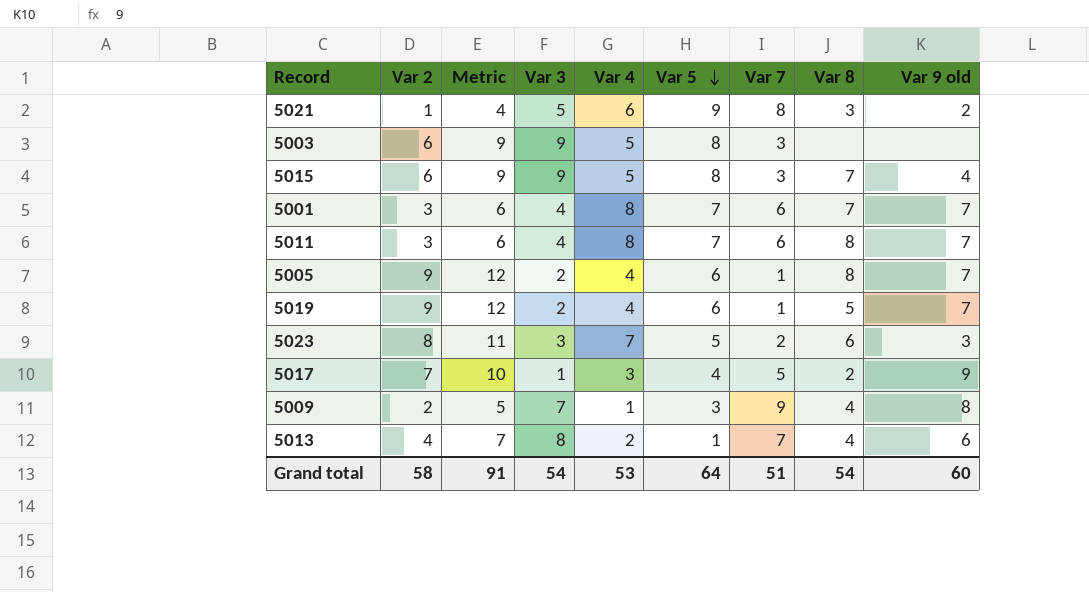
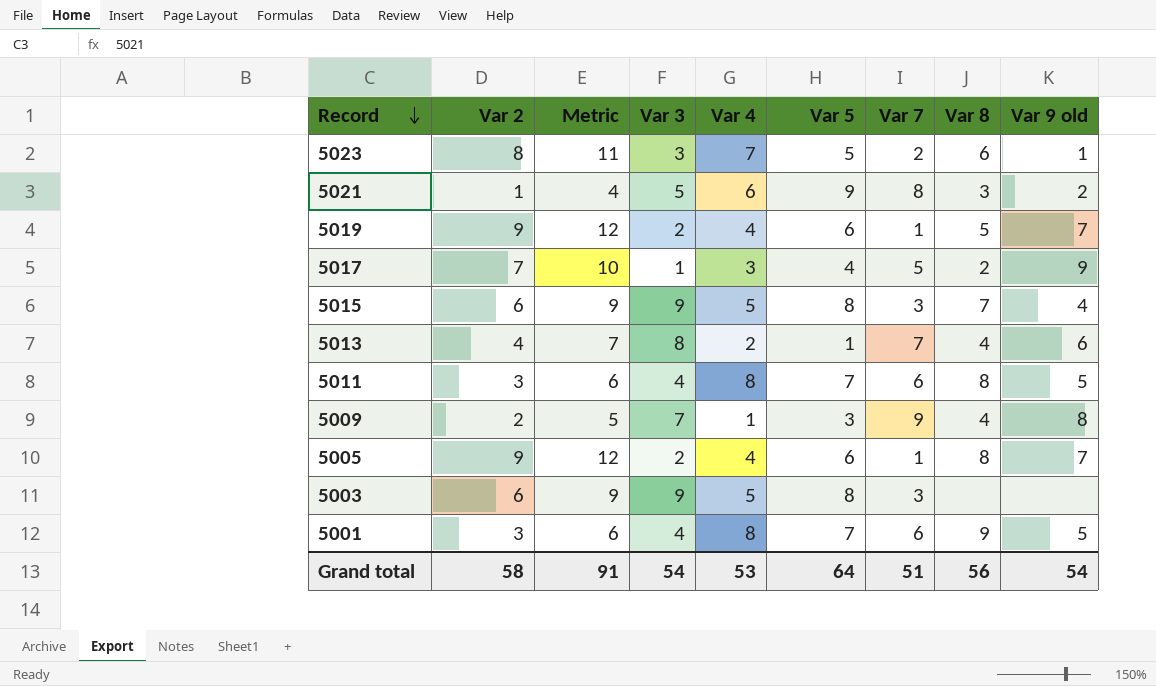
row order: Var 5 descending -> Record descending
5023 | Var 9 old: 3 -> 1
5011 | Var 9 old: 7 -> 5
5001 | Var 8: 7 -> 9
5001 | Var 9 old: 7 -> 5
Grand total | Var 8: 54 -> 56
Grand total | Var 9 old: 60 -> 54

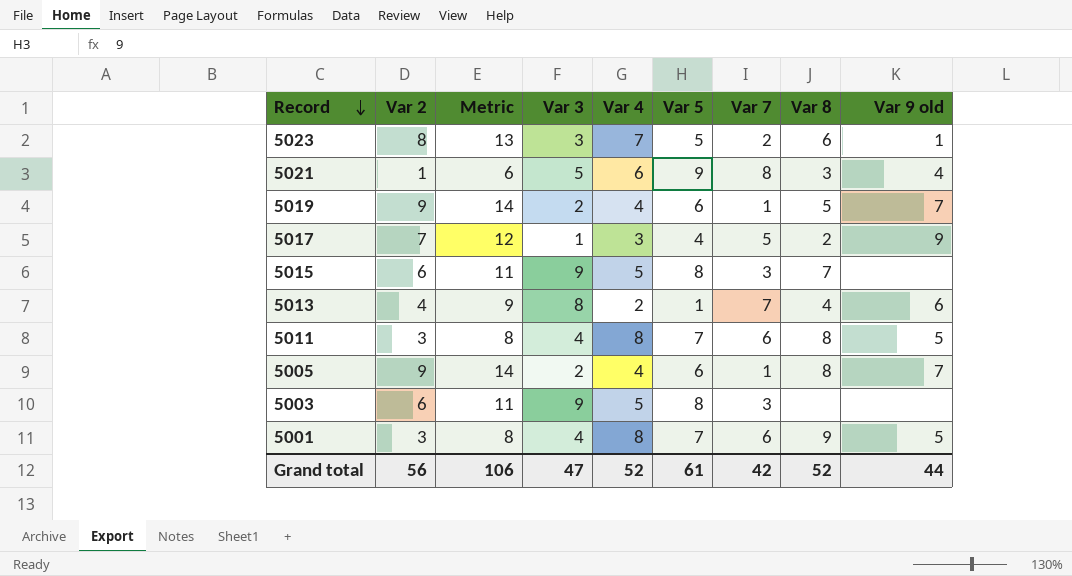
column Metric | formula: [Var 2] + 3 -> [Var 2] + 5
row 5009: 2 | 5 | 7 | 1 | 3 | 9 | 4 | 8 -> none
5021 | Var 9 old: 2 -> 4
5015 | Var 9 old: 4 -> none
Grand total | Var 2: 58 -> 56
Grand total | Metric: 91 -> 106
Grand total | Var 3: 54 -> 47
Grand total | Var 4: 53 -> 52
Grand total | Var 5: 64 -> 61
Grand total | Var 7: 51 -> 42
Grand total | Var 8: 56 -> 52
Grand total | Var 9 old: 54 -> 44

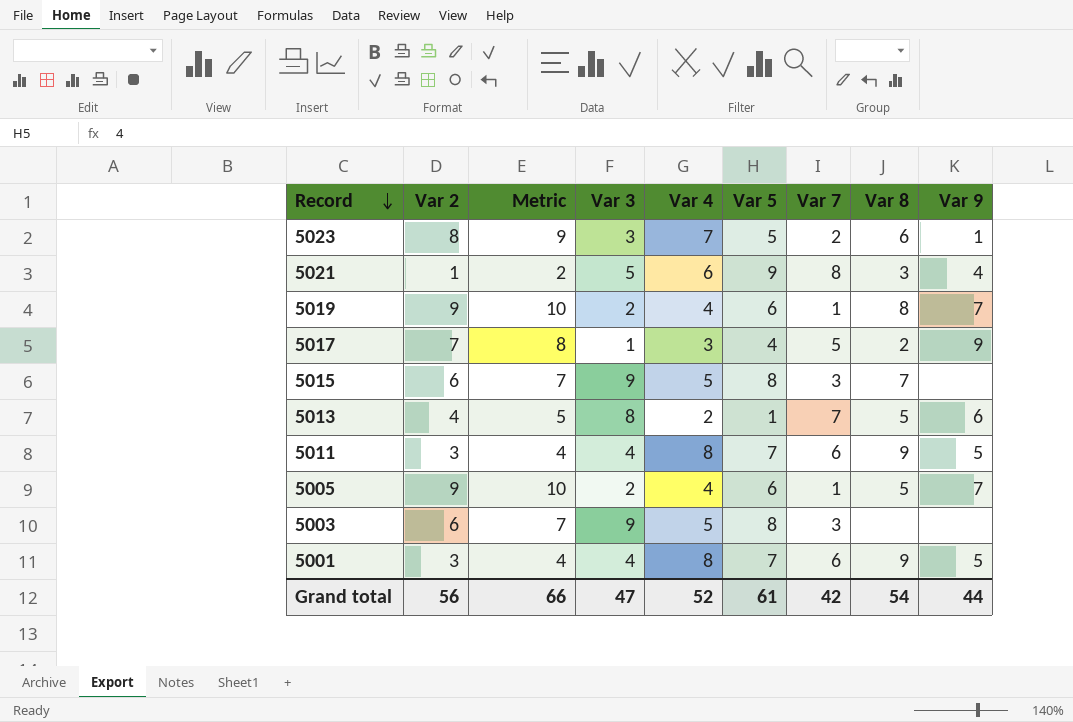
column Metric | formula: [Var 2] + 5 -> [Var 2] + 1
column name: Var 9 old -> Var 9
5019 | Var 8: 5 -> 8
5013 | Var 8: 4 -> 5
5011 | Var 8: 8 -> 9
5005 | Var 8: 8 -> 5
Grand total | Metric: 106 -> 66
Grand total | Var 8: 52 -> 54

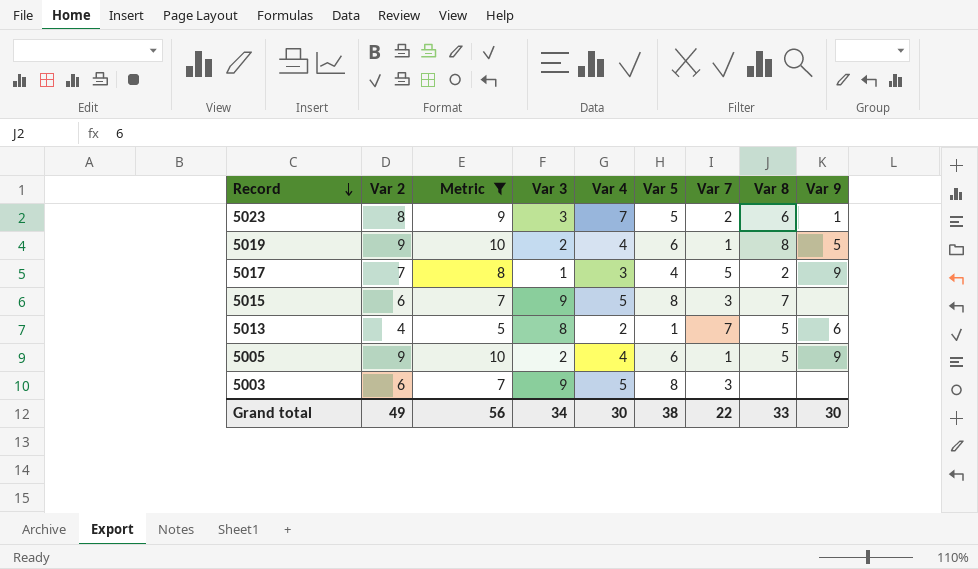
filter: none -> Metric >= 5
5019 | Var 9: 7 -> 5
5005 | Var 9: 7 -> 9
Grand total | Var 2: 56 -> 49
Grand total | Metric: 66 -> 56
Grand total | Var 3: 47 -> 34
Grand total | Var 4: 52 -> 30
Grand total | Var 5: 61 -> 38
Grand total | Var 7: 42 -> 22
Grand total | Var 8: 54 -> 33
Grand total | Var 9: 44 -> 30

